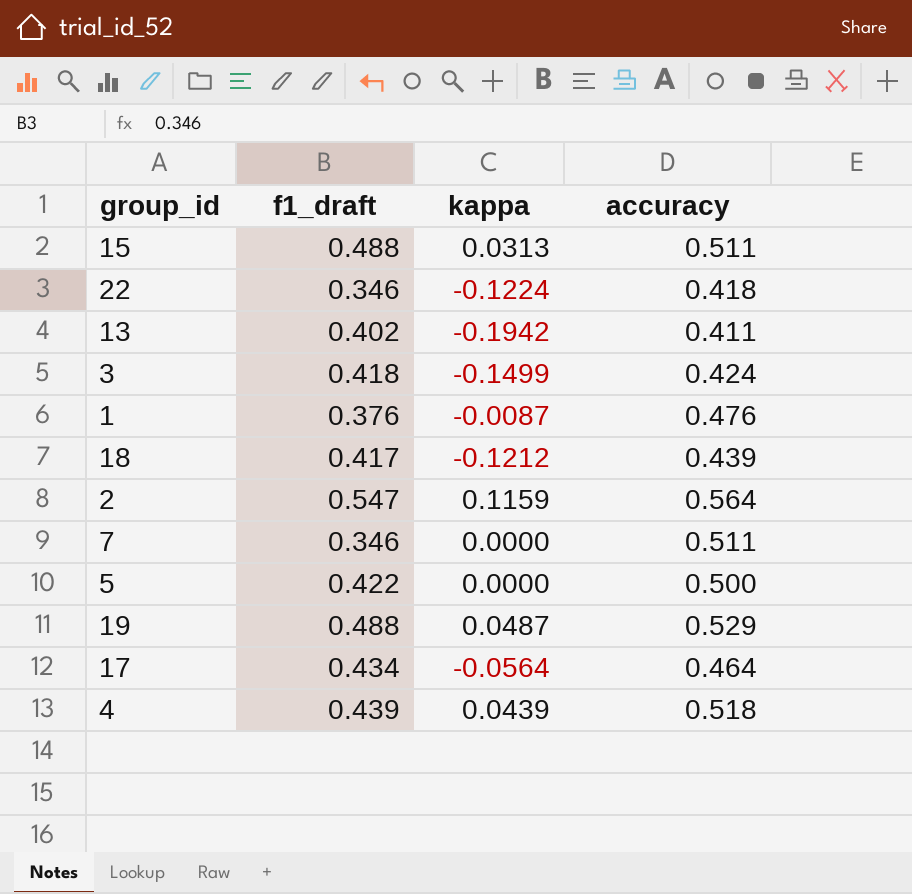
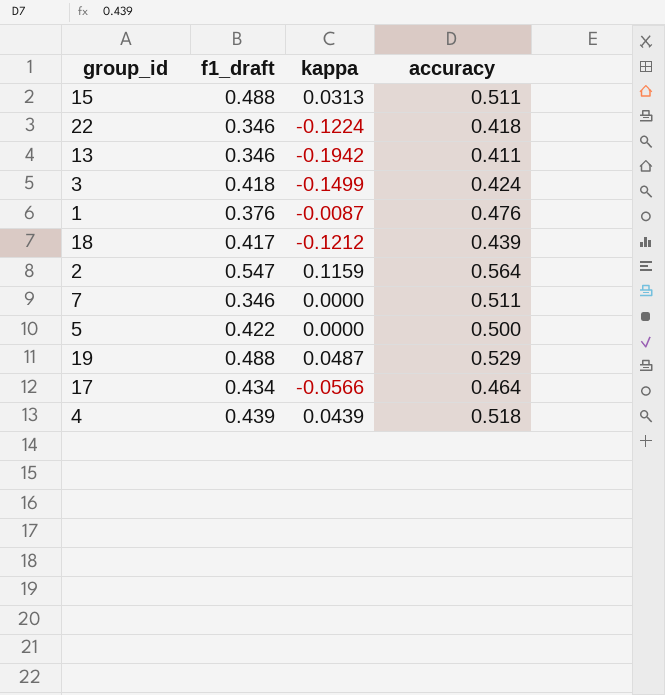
13 | f1_draft: 0.402 -> 0.346
17 | kappa: -0.0564 -> -0.0566

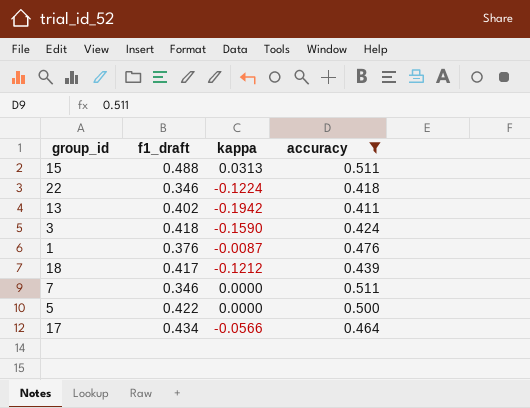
filter: none -> accuracy <= 0.511
13 | f1_draft: 0.346 -> 0.402
3 | kappa: -0.1499 -> -0.1590

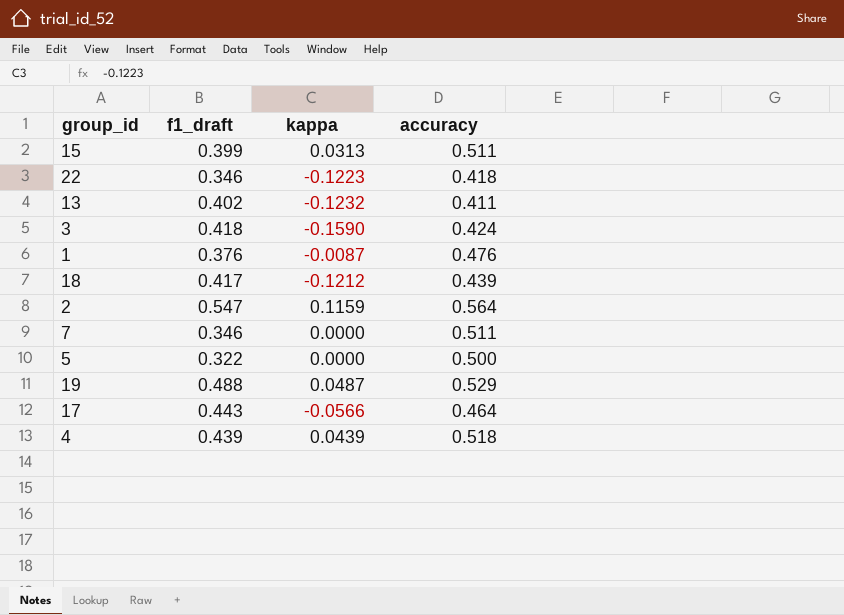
filter: accuracy <= 0.511 -> none
15 | f1_draft: 0.488 -> 0.399
22 | kappa: -0.1224 -> -0.1223
13 | kappa: -0.1942 -> -0.1232
5 | f1_draft: 0.422 -> 0.322
17 | f1_draft: 0.434 -> 0.443

